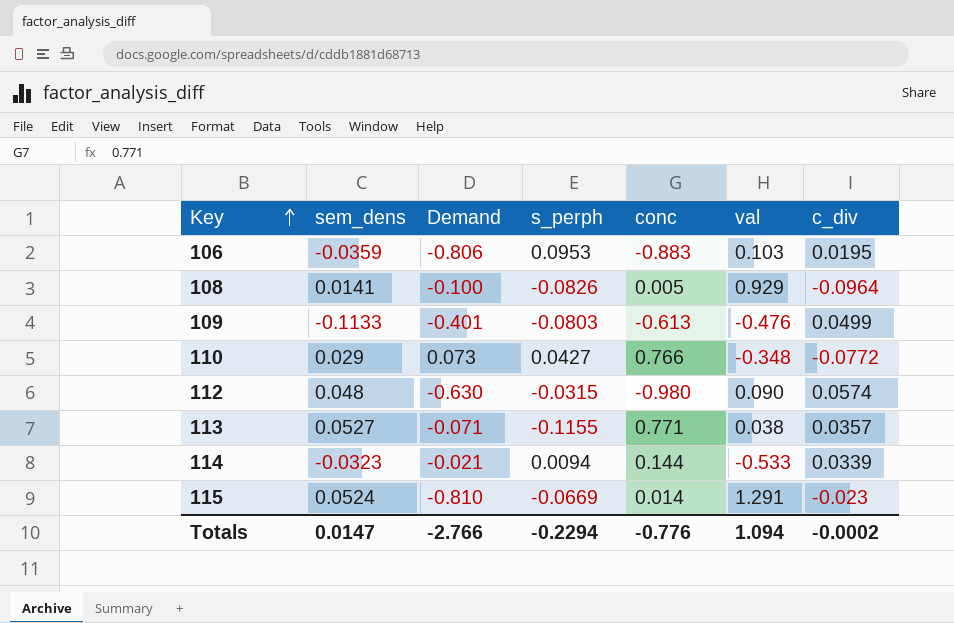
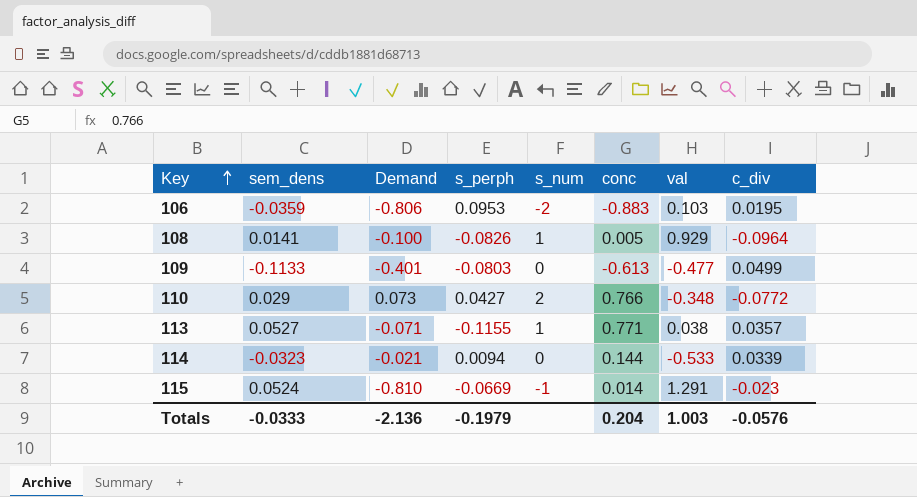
column s_num | position: none -> 5
row 112: 0.048 | -0.630 | -0.0315 | -0.980 | 0.090 | 0.0574 -> none
109 | val: -0.476 -> -0.477
Totals | sem_dens: 0.0147 -> -0.0333
Totals | Demand: -2.766 -> -2.136
Totals | s_perph: -0.2294 -> -0.1979
Totals | conc: -0.776 -> 0.204
Totals | val: 1.094 -> 1.003
Totals | c_div: -0.0002 -> -0.0576

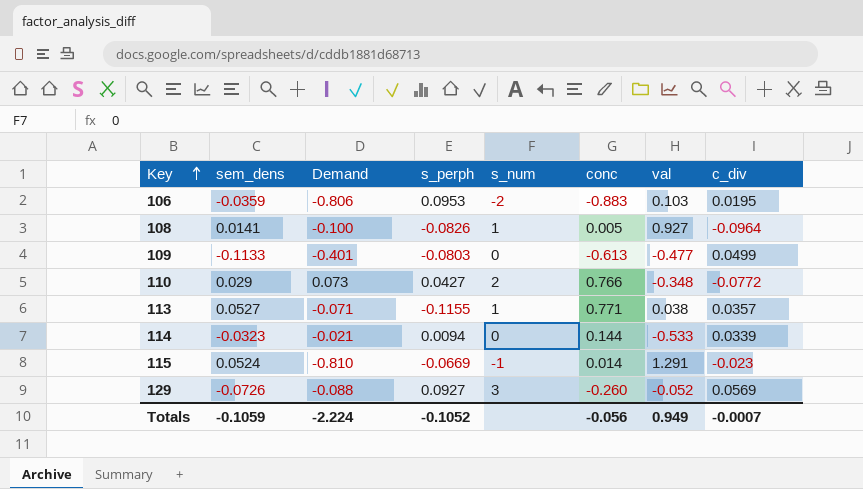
108 | val: 0.929 -> 0.927
row 129: none -> -0.0726 | -0.088 | 0.0927 | 3 | -0.260 | -0.052 | 0.0569
Totals | sem_dens: -0.0333 -> -0.1059
Totals | Demand: -2.136 -> -2.224
Totals | s_perph: -0.1979 -> -0.1052
Totals | conc: 0.204 -> -0.056
Totals | val: 1.003 -> 0.949
Totals | c_div: -0.0576 -> -0.0007

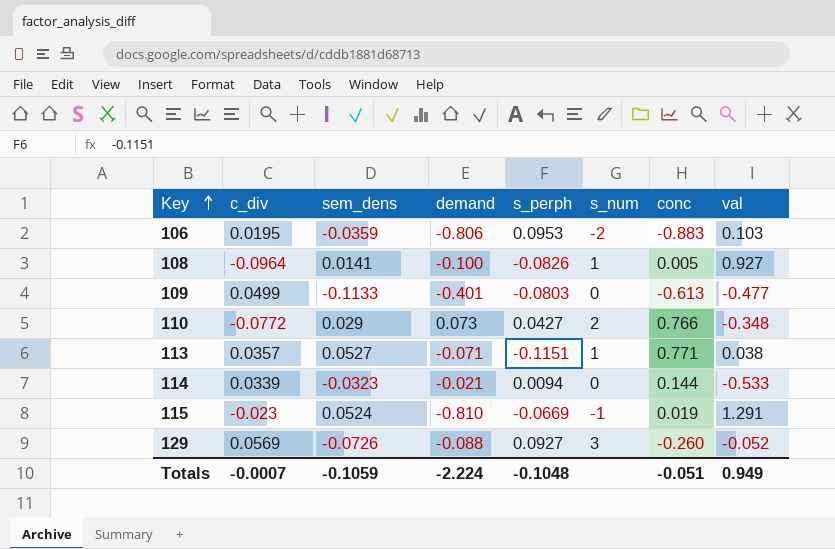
column c_div | position: 8 -> 2
column name: Demand -> demand
113 | s_perph: -0.1155 -> -0.1151
115 | conc: 0.014 -> 0.019
Totals | s_perph: -0.1052 -> -0.1048
Totals | conc: -0.056 -> -0.051

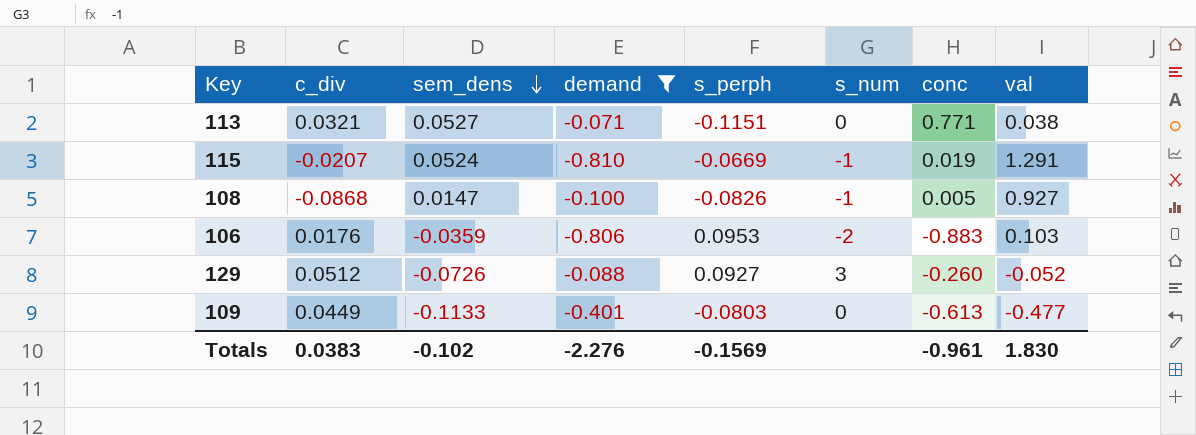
filter: none -> demand <= -0.071
row order: Key ascending -> sem_dens descending
113 | c_div: 0.0357 -> 0.0321
113 | s_num: 1 -> 0
115 | c_div: -0.023 -> -0.0207
108 | c_div: -0.0964 -> -0.0868
108 | sem_dens: 0.0141 -> 0.0147
108 | s_num: 1 -> -1
106 | c_div: 0.0195 -> 0.0176
129 | c_div: 0.0569 -> 0.0512
109 | c_div: 0.0499 -> 0.0449
Totals | c_div: -0.0007 -> 0.0383
Totals | sem_dens: -0.1059 -> -0.102
Totals | demand: -2.224 -> -2.276
Totals | s_perph: -0.1048 -> -0.1569
Totals | conc: -0.051 -> -0.961
Totals | val: 0.949 -> 1.830

